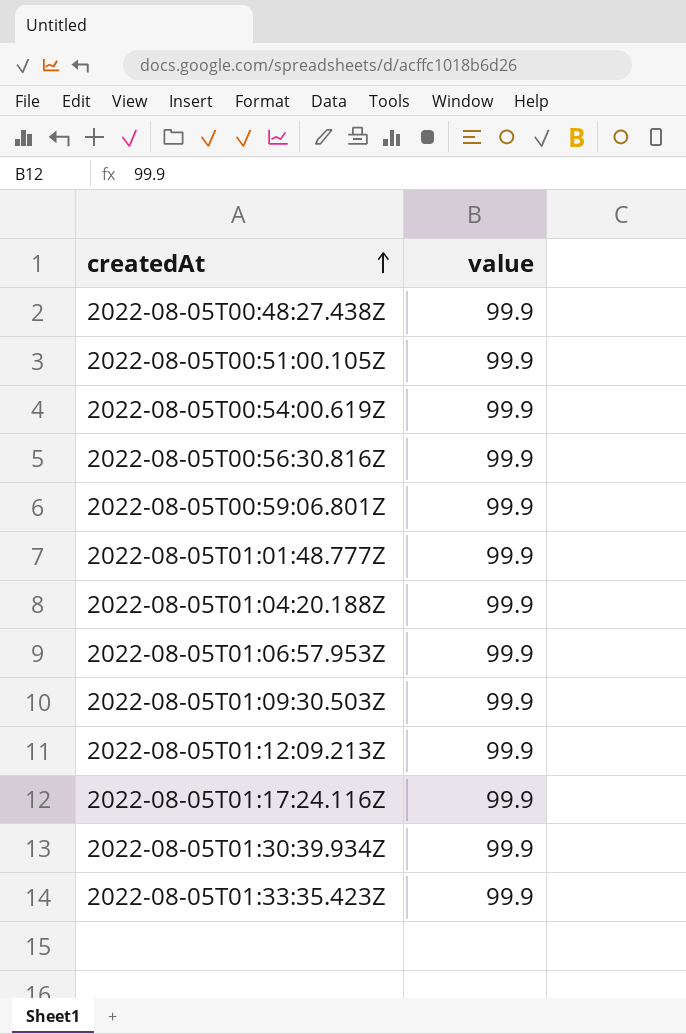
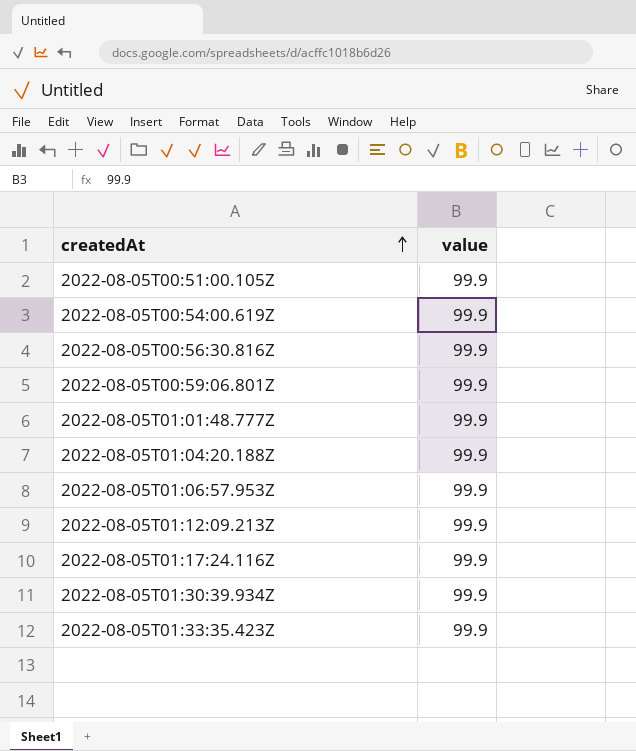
row 2022-08-05T00:48:27.438Z: 99.9 -> none
row 2022-08-05T01:09:30.503Z: 99.9 -> none

